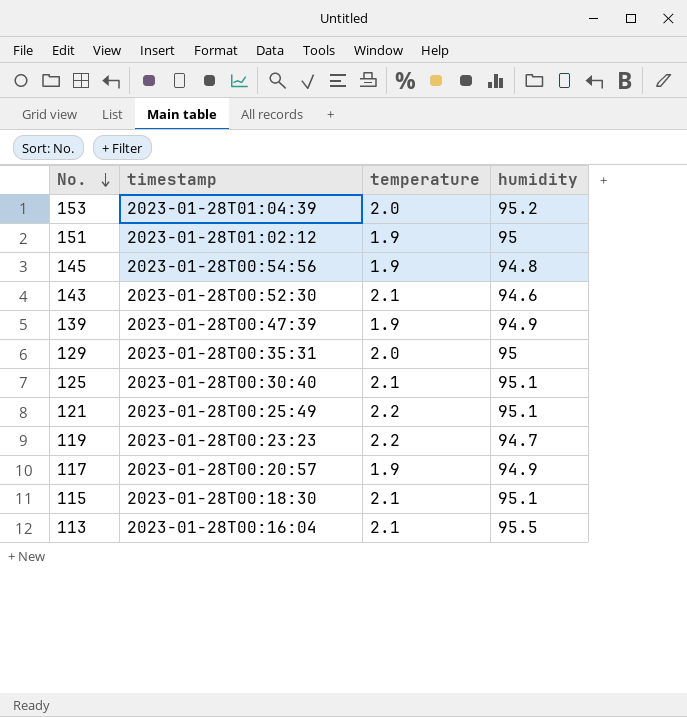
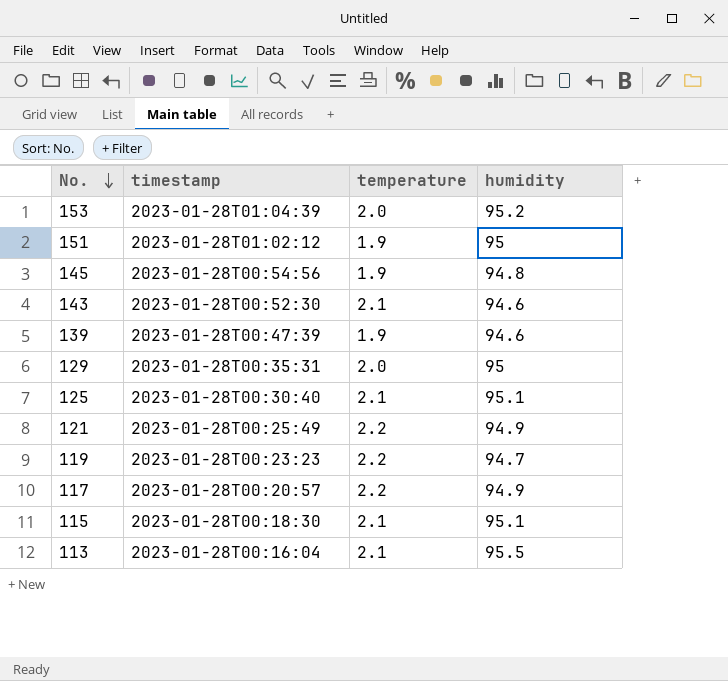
139 | humidity: 94.9 -> 94.6
121 | humidity: 95.1 -> 94.9
117 | temperature: 1.9 -> 2.2

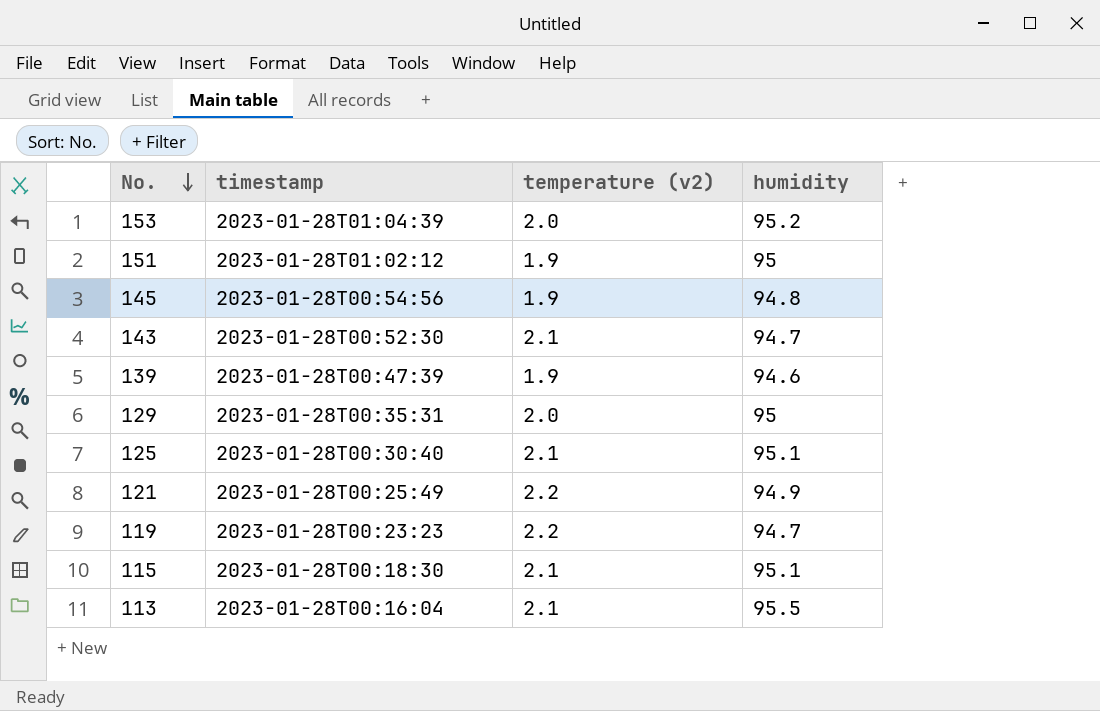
column name: temperature -> temperature (v2)
row 117: 2023-01-28T00:20:57 | 2.2 | 94.9 -> none
143 | humidity: 94.6 -> 94.7

